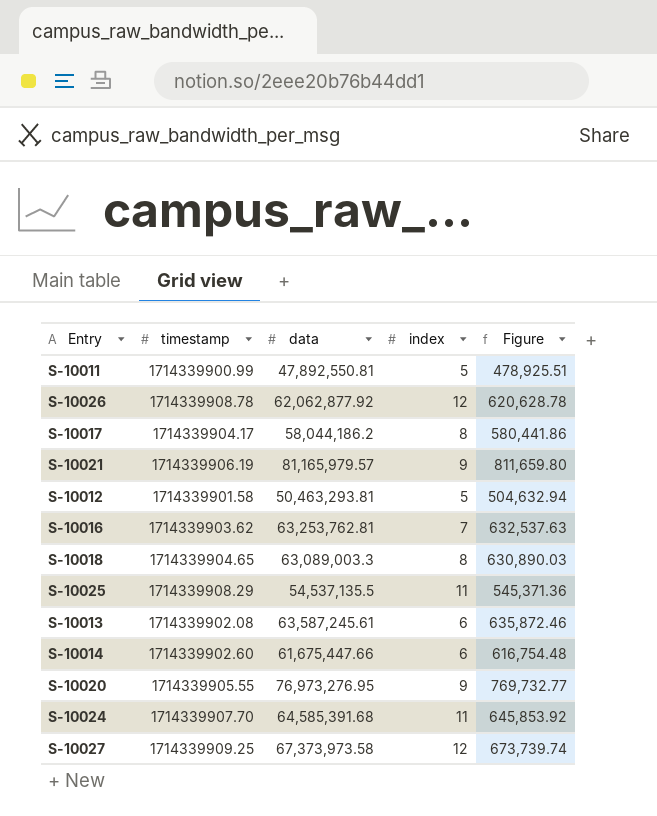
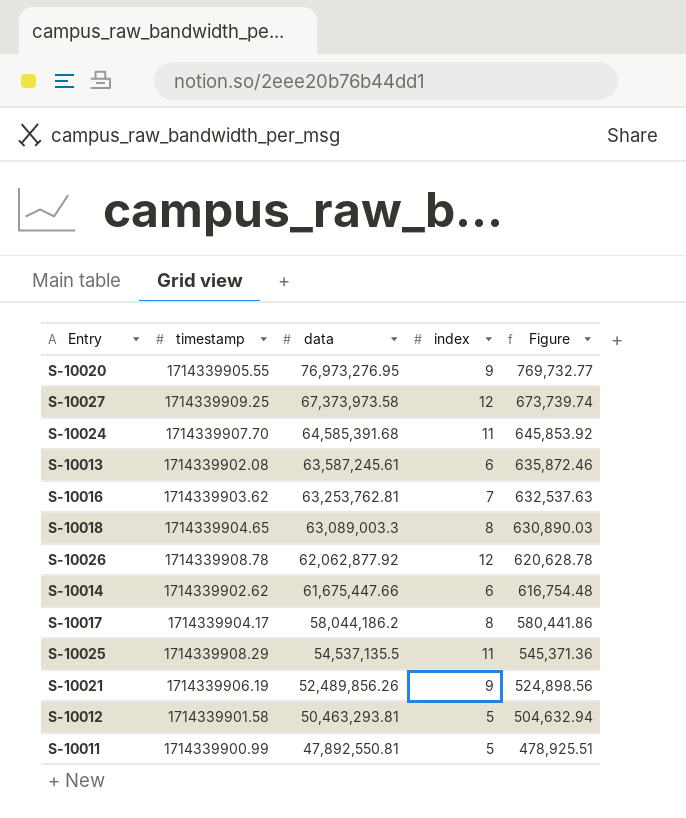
row order: none -> data descending
S-10014 | timestamp: 1714339902.60 -> 1714339902.62
S-10021 | data: 81,165,979.57 -> 52,489,856.26
S-10021 | Figure: 811,659.80 -> 524,898.56

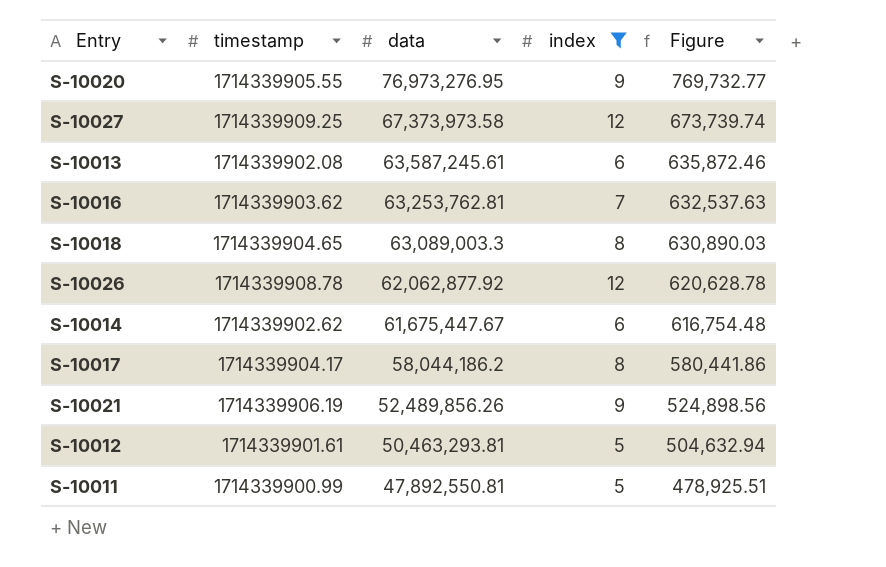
filter: none -> index != 11
S-10014 | data: 61,675,447.66 -> 61,675,447.67
S-10012 | timestamp: 1714339901.58 -> 1714339901.61

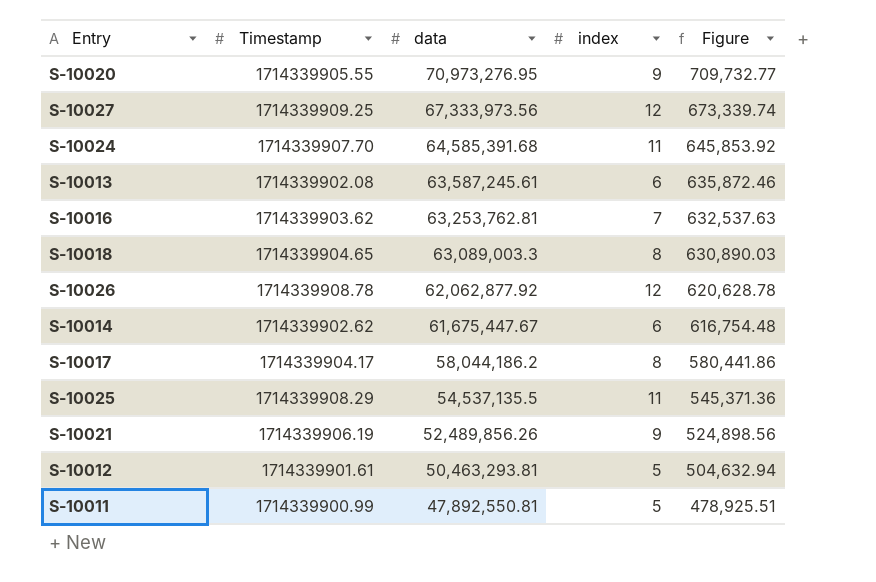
filter: index != 11 -> none
column name: timestamp -> Timestamp
S-10020 | data: 76,973,276.95 -> 70,973,276.95
S-10020 | Figure: 769,732.77 -> 709,732.77
S-10027 | data: 67,373,973.58 -> 67,333,973.56
S-10027 | Figure: 673,739.74 -> 673,339.74

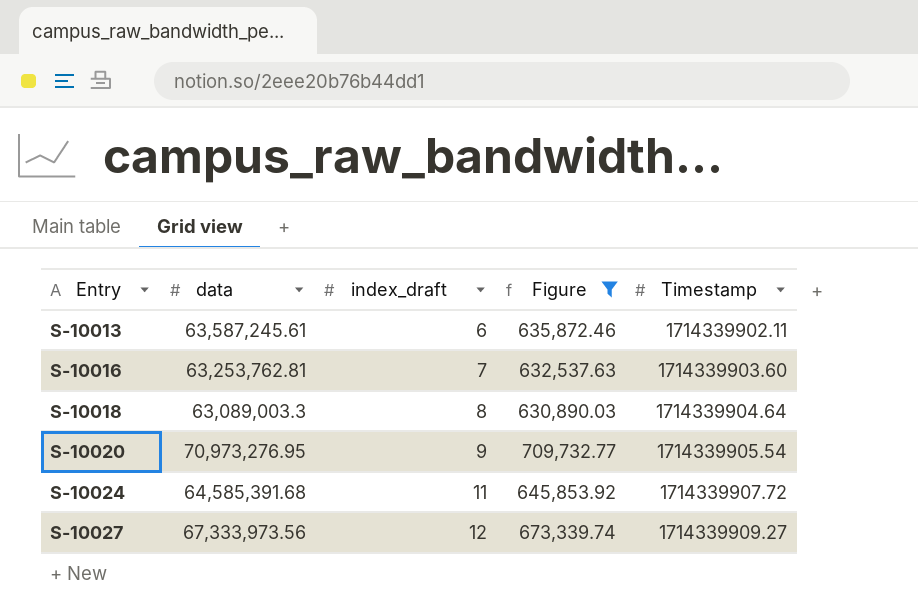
filter: none -> Figure >= 630,890.03
row order: data descending -> Entry ascending
column name: index -> index_draft
column Timestamp | position: 2 -> 5
S-10013 | Timestamp: 1714339902.08 -> 1714339902.11
S-10016 | Timestamp: 1714339903.62 -> 1714339903.60
S-10018 | Timestamp: 1714339904.65 -> 1714339904.64
S-10020 | Timestamp: 1714339905.55 -> 1714339905.54
S-10024 | Timestamp: 1714339907.70 -> 1714339907.72
S-10027 | Timestamp: 1714339909.25 -> 1714339909.27

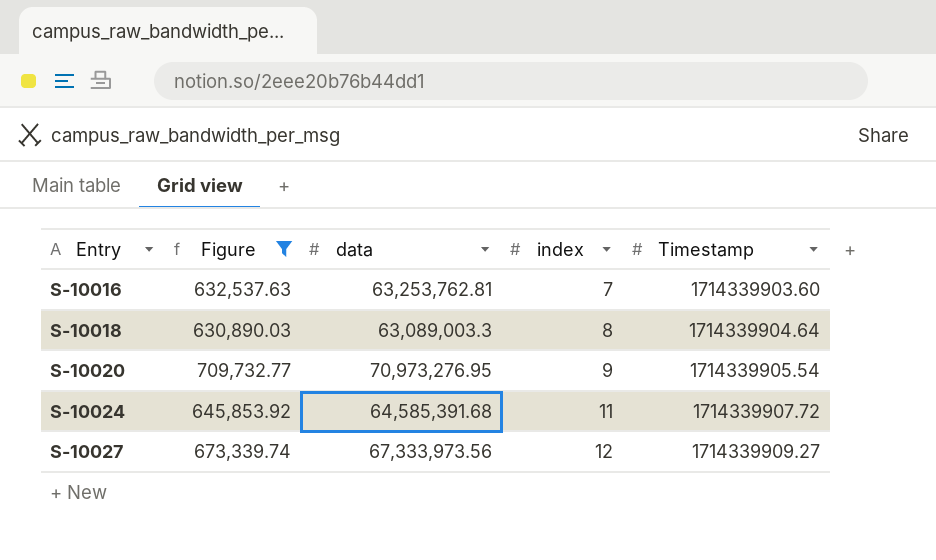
column Figure | position: 4 -> 2
column name: index_draft -> index
row S-10013: 63,587,245.61 | 6 | 635,872.46 | 1714339902.11 -> none

